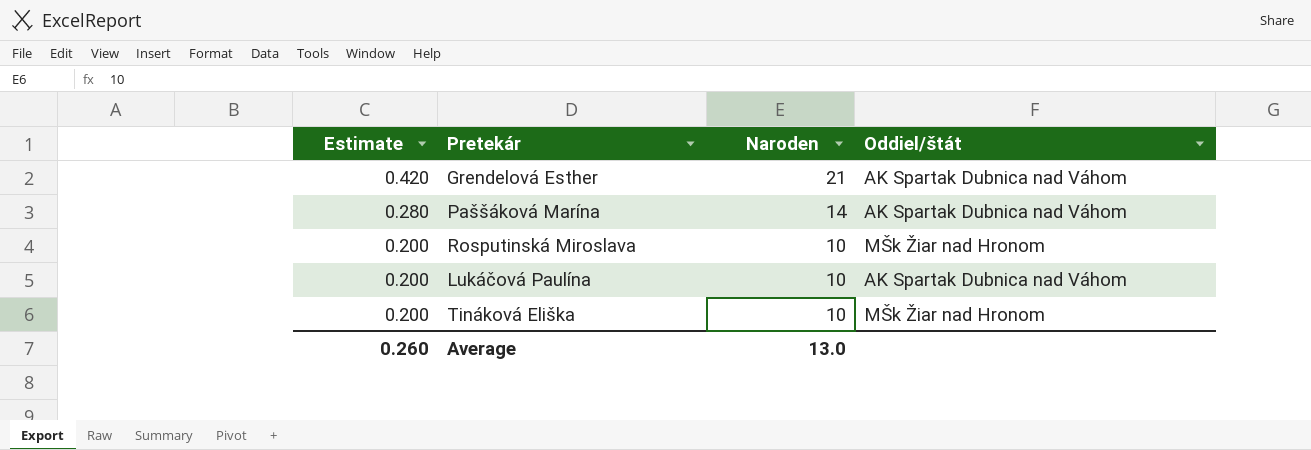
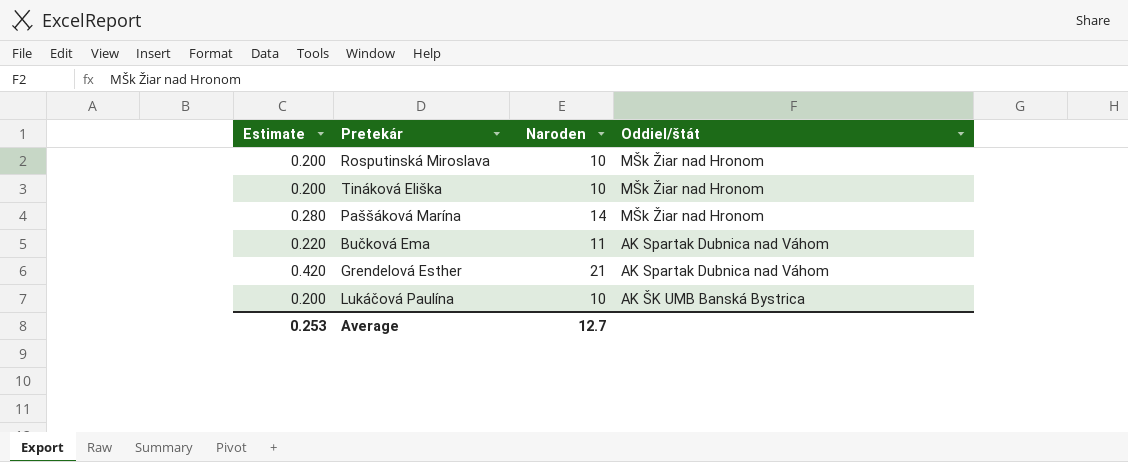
row order: Estimate descending -> Oddiel/štát descending
Paššáková Marína | Oddiel/štát: AK Spartak Dubnica nad Váhom -> MŠk Žiar nad Hronom
row Bučková Ema: none -> 0.220 | 11 | AK Spartak Dubnica nad Váhom
Lukáčová Paulína | Oddiel/štát: AK Spartak Dubnica nad Váhom -> AK ŠK UMB Banská Bystrica
Average | Estimate: 0.260 -> 0.253
Average | Naroden: 13.0 -> 12.7

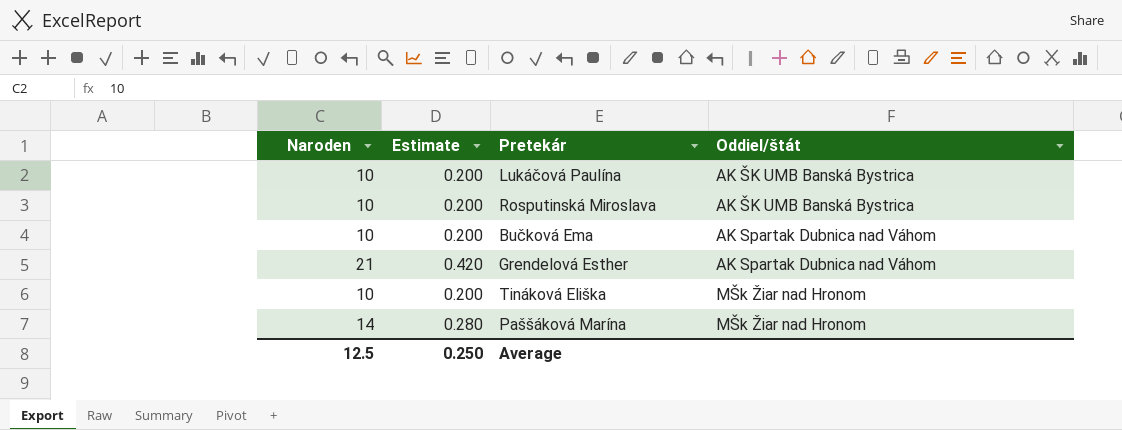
row order: Oddiel/štát descending -> Oddiel/štát ascending
column Naroden | position: 3 -> 1
Rosputinská Miroslava | Oddiel/štát: MŠk Žiar nad Hronom -> AK ŠK UMB Banská Bystrica
Bučková Ema | Naroden: 11 -> 10
Bučková Ema | Estimate: 0.220 -> 0.200
Average | Naroden: 12.7 -> 12.5
Average | Estimate: 0.253 -> 0.250

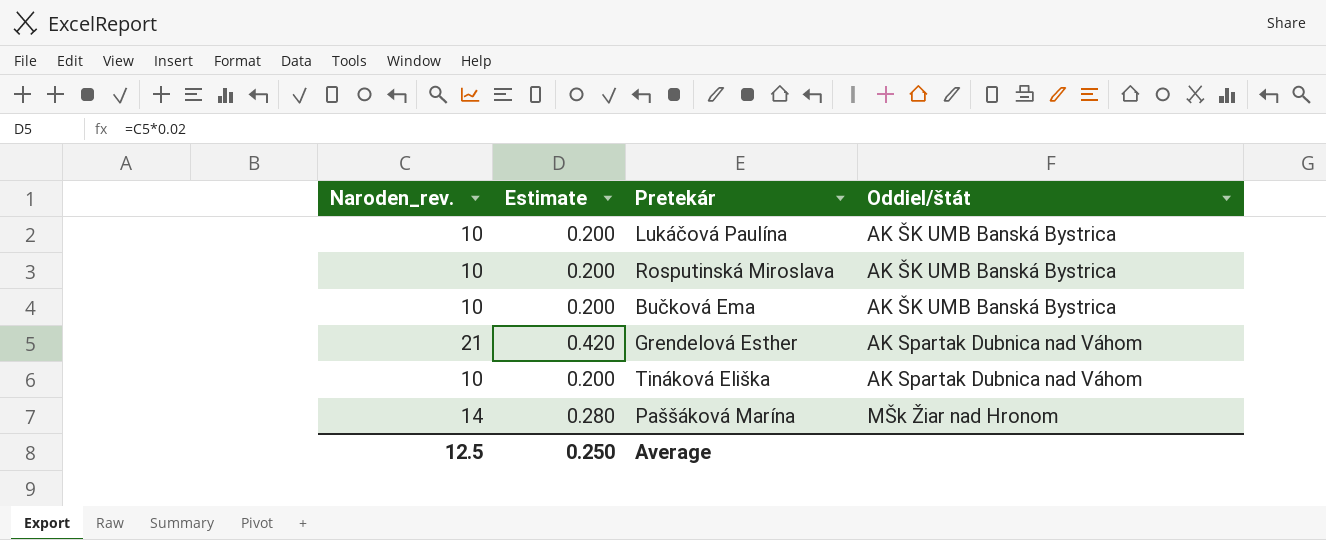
column name: Naroden -> Naroden_rev.
Bučková Ema | Oddiel/štát: AK Spartak Dubnica nad Váhom -> AK ŠK UMB Banská Bystrica
Tináková Eliška | Oddiel/štát: MŠk Žiar nad Hronom -> AK Spartak Dubnica nad Váhom

